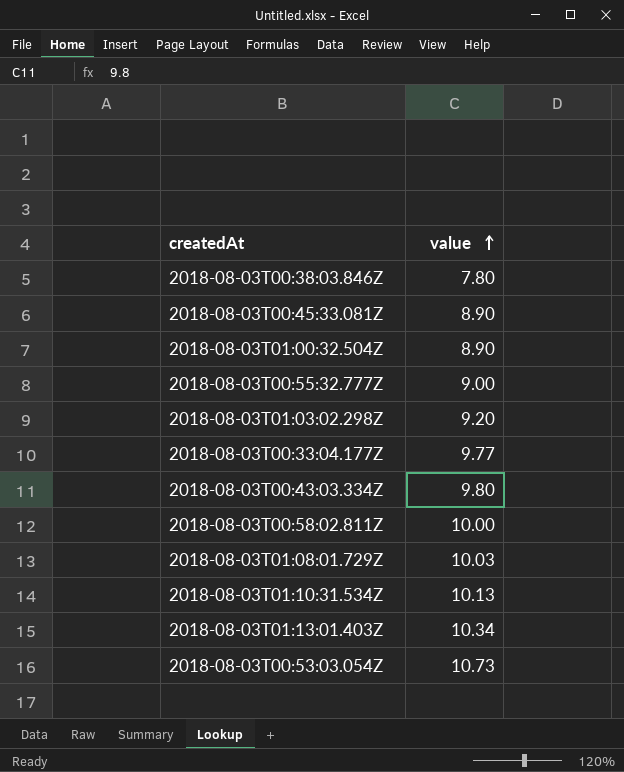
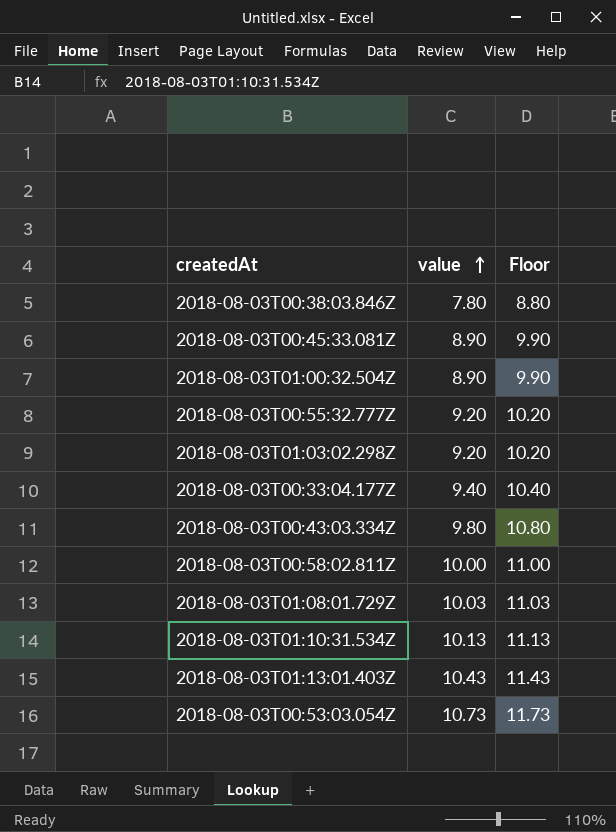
column Floor | formula: none -> [value] + 1
2018-08-03T00:55:32.777Z | value: 9.00 -> 9.20
2018-08-03T00:33:04.177Z | value: 9.77 -> 9.40
2018-08-03T01:13:01.403Z | value: 10.34 -> 10.43

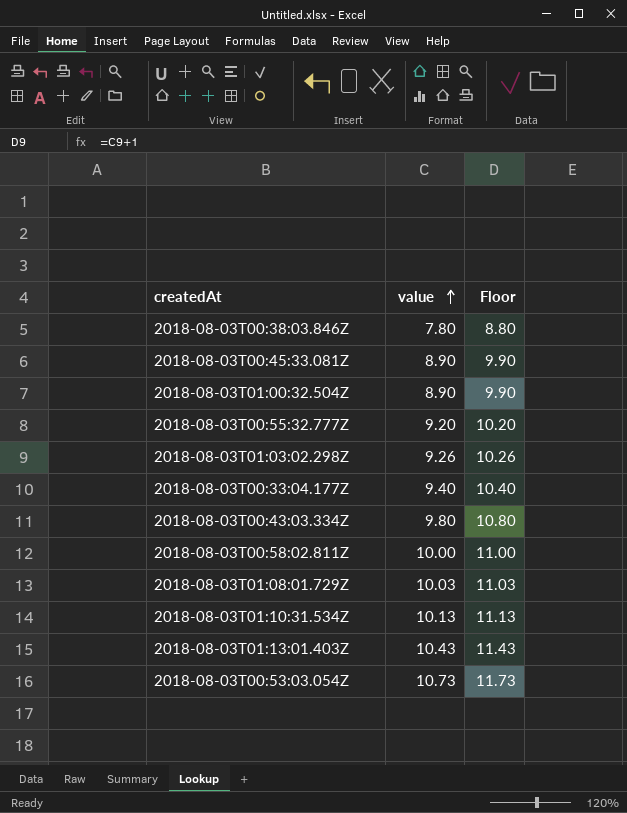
2018-08-03T01:03:02.298Z | value: 9.20 -> 9.26
2018-08-03T01:03:02.298Z | Floor: 10.20 -> 10.26

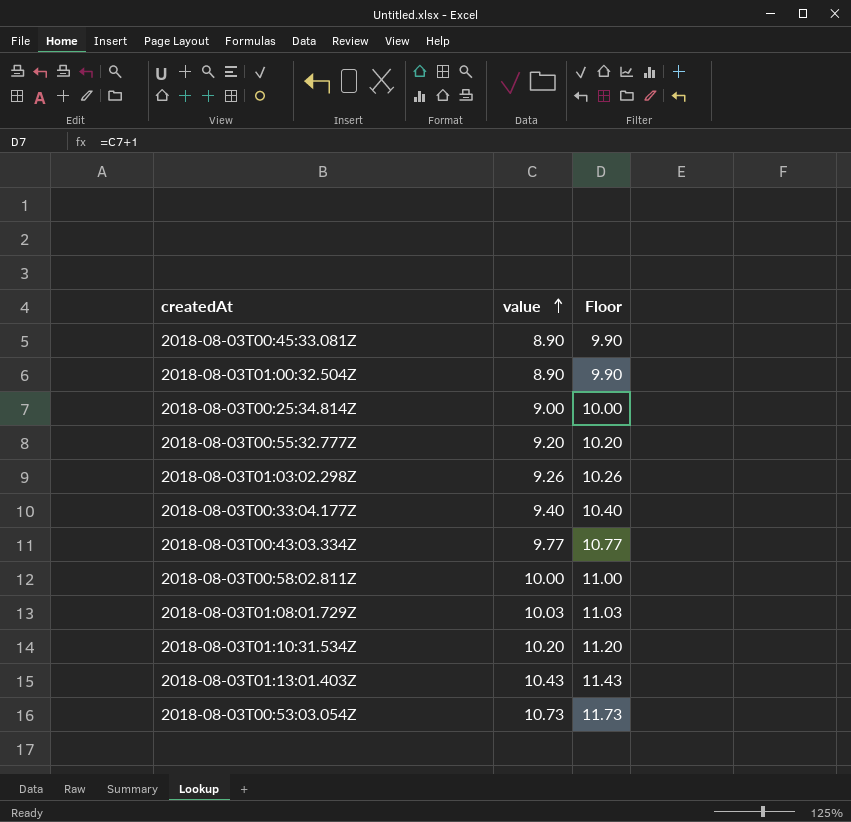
row 2018-08-03T00:38:03.846Z: 7.80 | 8.80 -> none
row 2018-08-03T00:25:34.814Z: none -> 9.00 | 10.00
2018-08-03T00:43:03.334Z | value: 9.80 -> 9.77
2018-08-03T00:43:03.334Z | Floor: 10.80 -> 10.77
2018-08-03T01:10:31.534Z | value: 10.13 -> 10.20
2018-08-03T01:10:31.534Z | Floor: 11.13 -> 11.20

